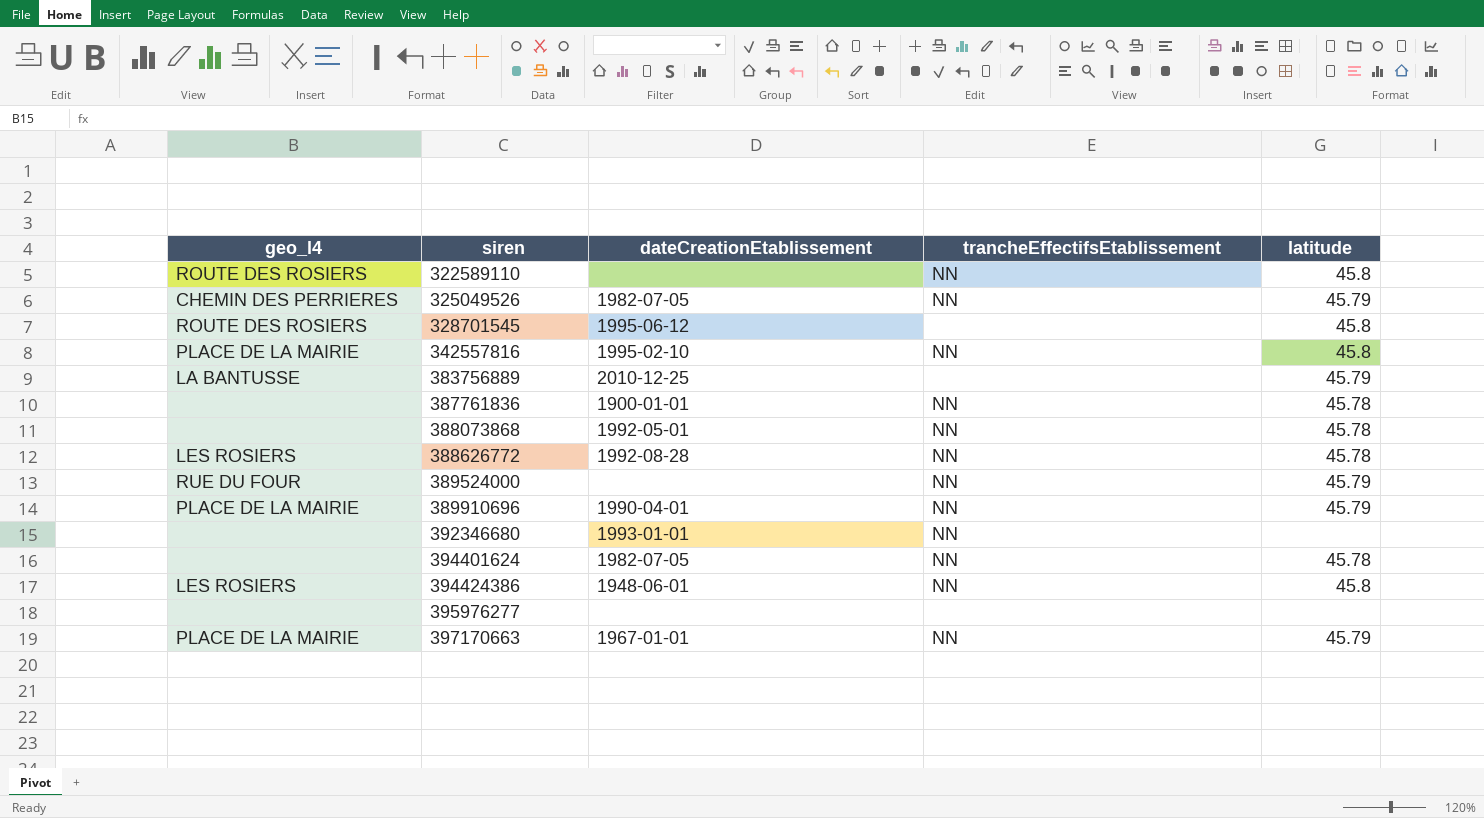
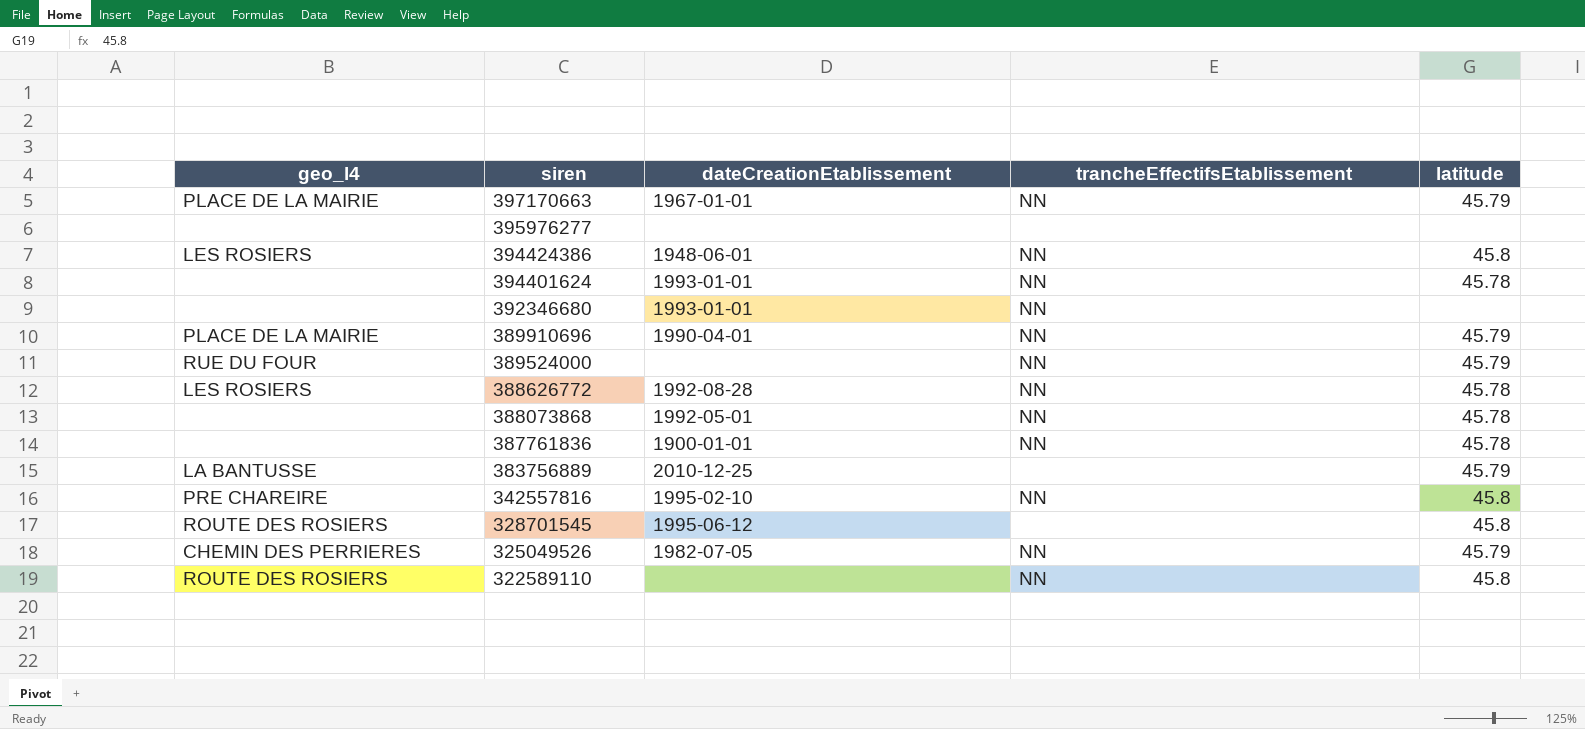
row order: siren ascending -> siren descending
394401624 | dateCreationEtablissement: 1982-07-05 -> 1993-01-01
342557816 | geo_l4: PLACE DE LA MAIRIE -> PRE CHAREIRE

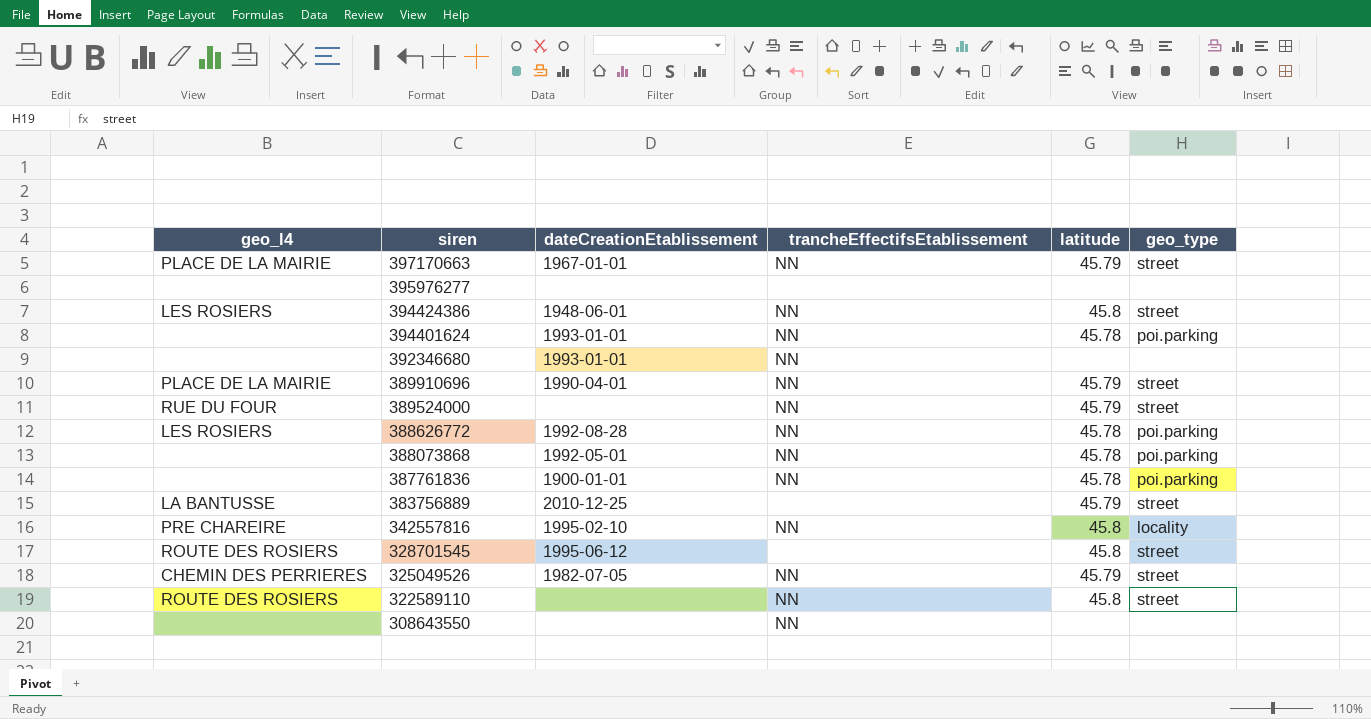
column geo_type | position: none -> 6
row 308643550: none -> none | none | NN | none | none

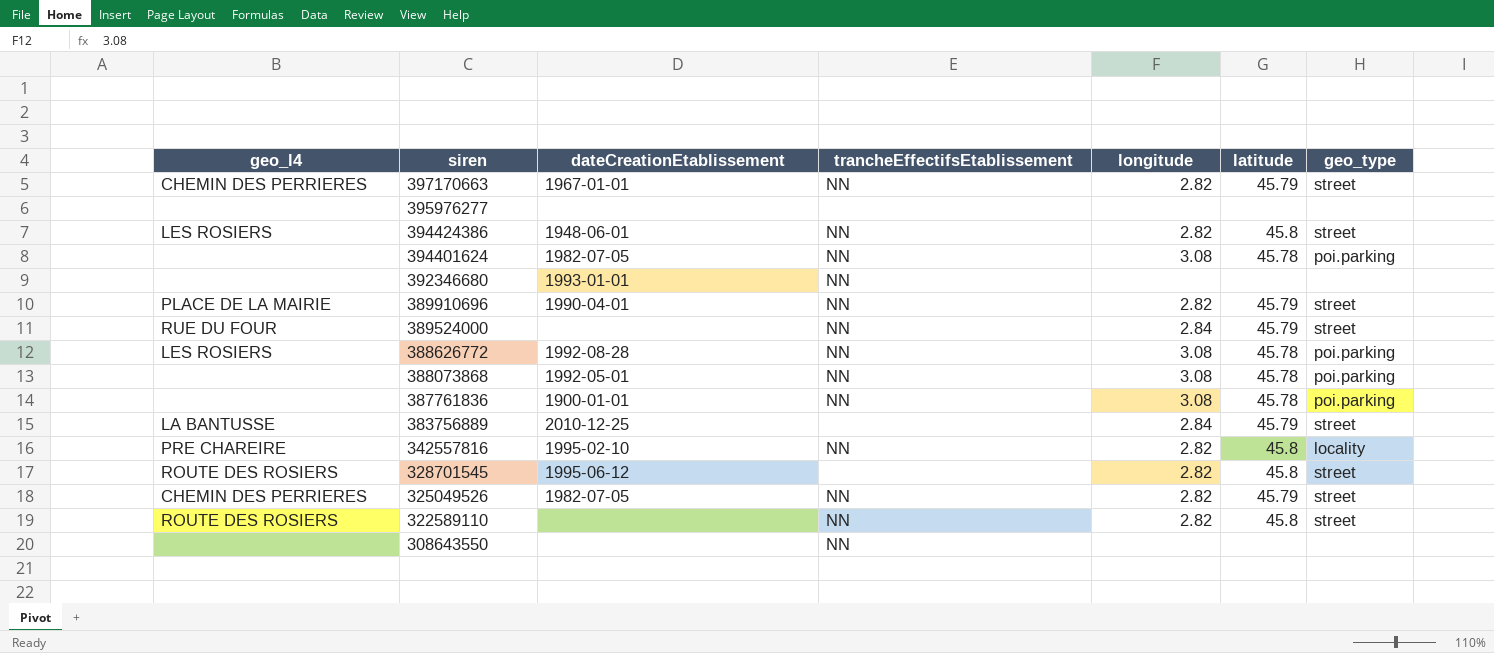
column longitude | position: none -> 5
397170663 | geo_l4: PLACE DE LA MAIRIE -> CHEMIN DES PERRIERES
394401624 | dateCreationEtablissement: 1993-01-01 -> 1982-07-05

